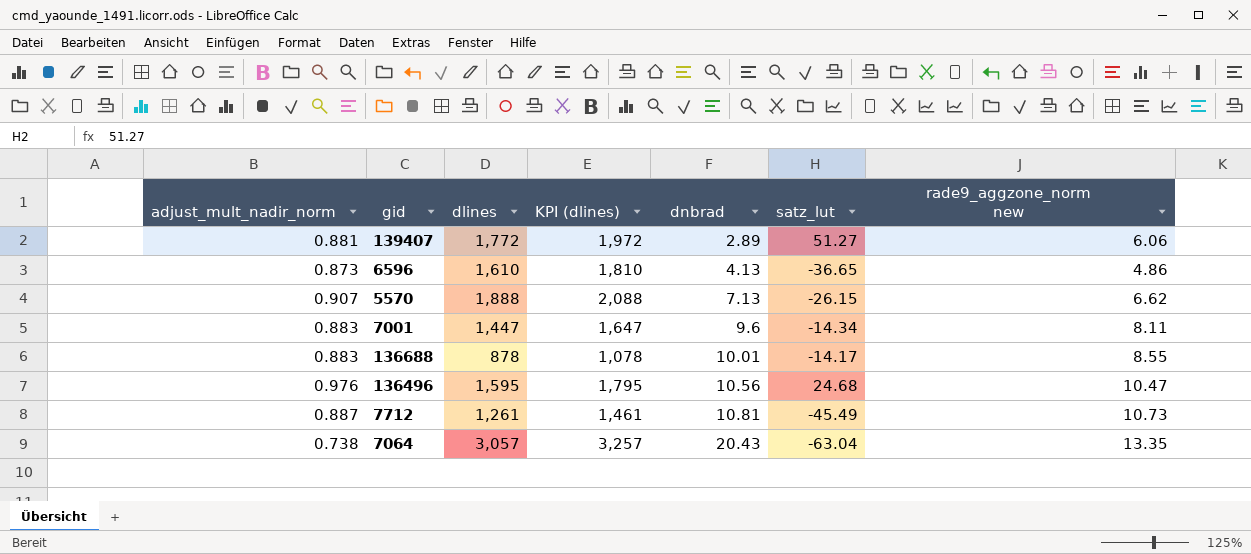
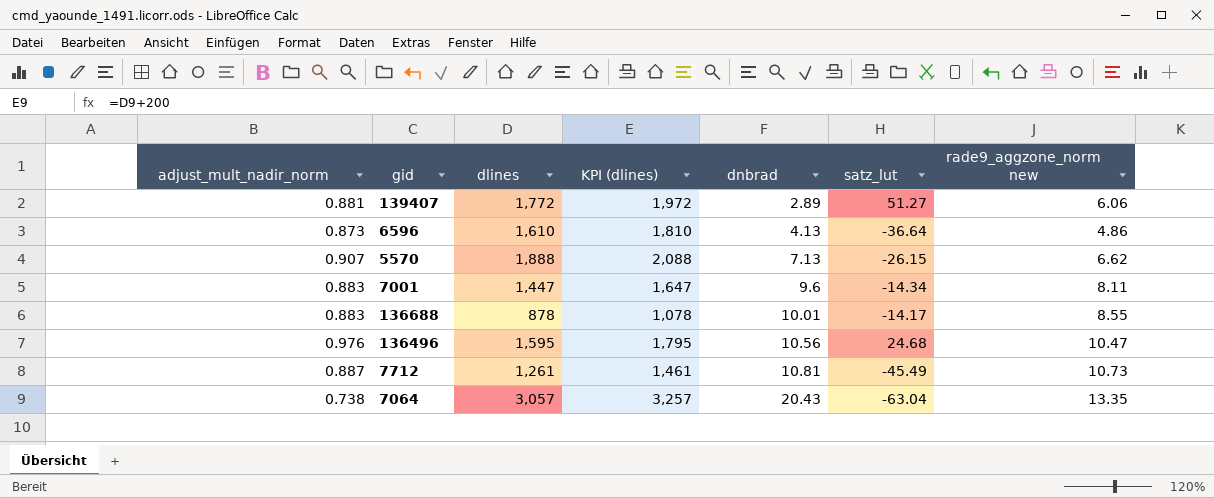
6596 | satz_lut: -36.65 -> -36.64

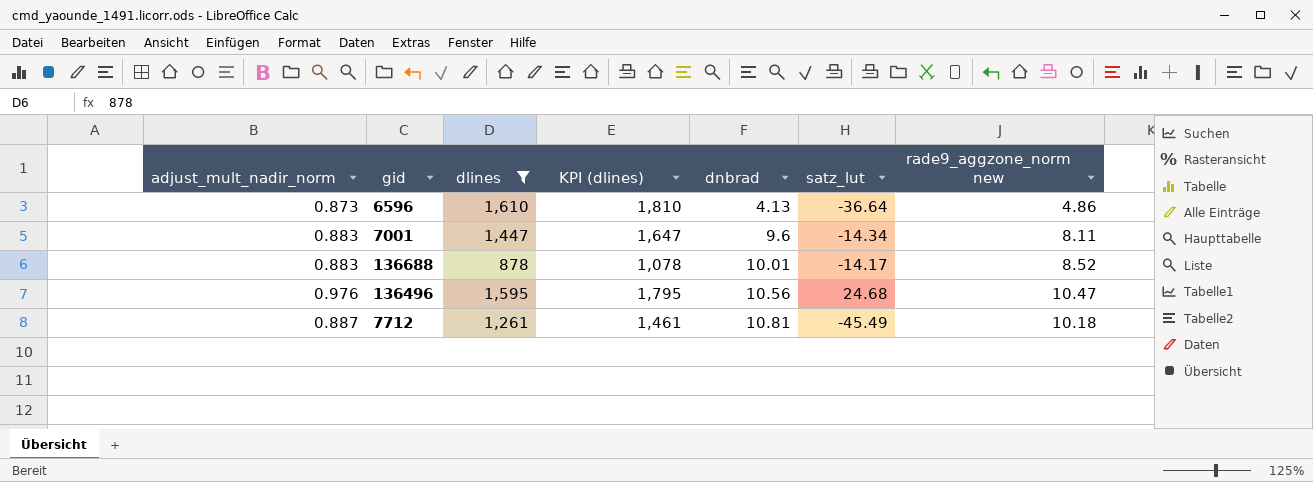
filter: none -> dlines <= 1,610
136688 | rade9_aggzone_norm new: 8.55 -> 8.52
7712 | rade9_aggzone_norm new: 10.73 -> 10.18

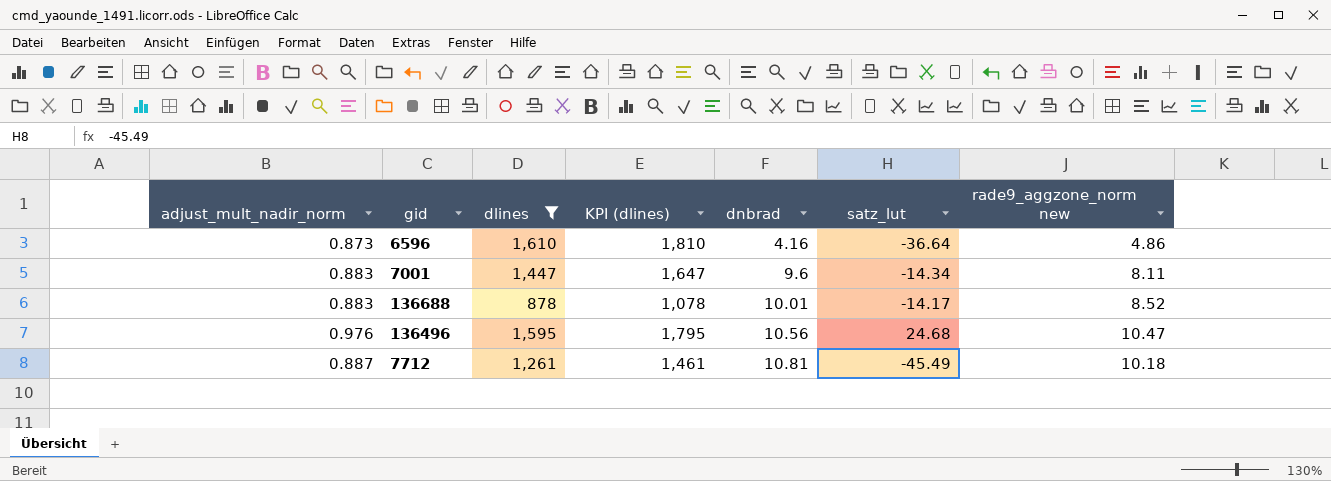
6596 | dnbrad: 4.13 -> 4.16

